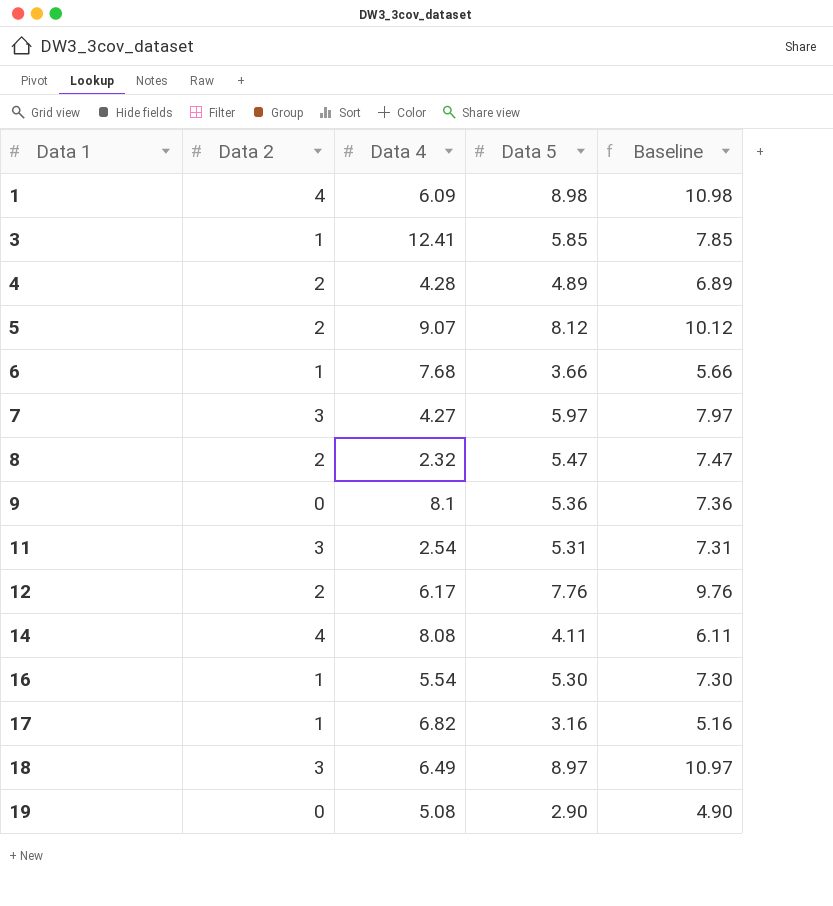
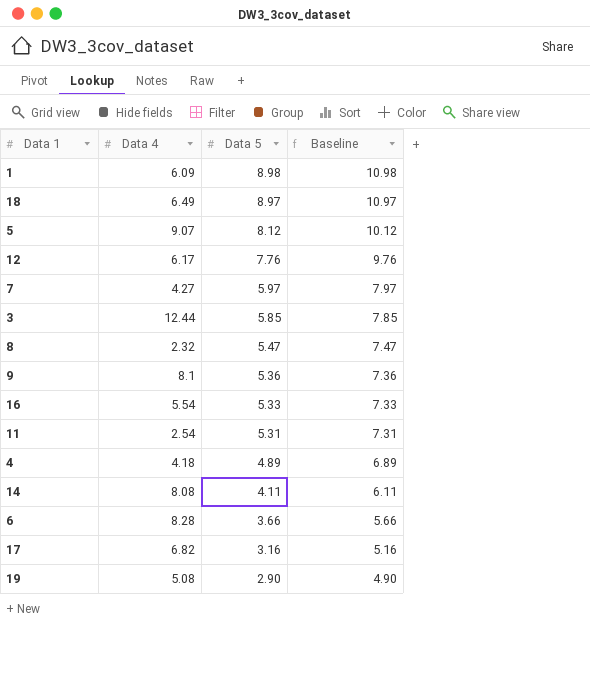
row order: Data 1 ascending -> Data 5 descending
column Data 2 | position: 2 -> none
3 | Data 4: 12.41 -> 12.44
16 | Data 5: 5.30 -> 5.33
16 | Baseline: 7.30 -> 7.33
4 | Data 4: 4.28 -> 4.18
6 | Data 4: 7.68 -> 8.28

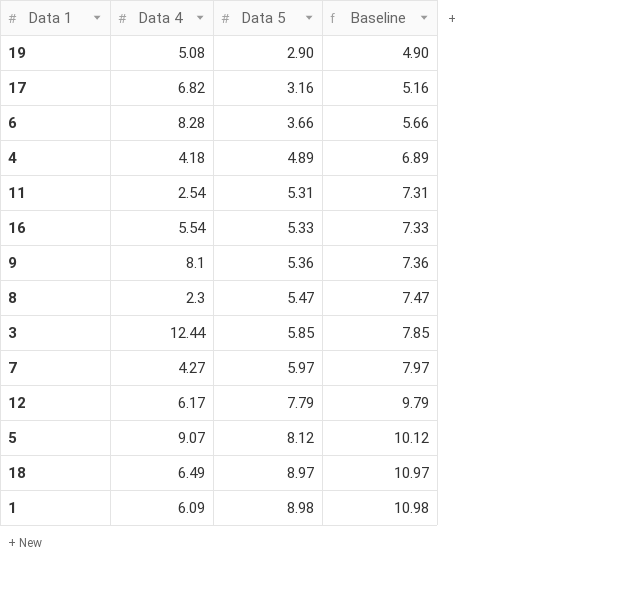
row order: Data 5 descending -> Data 5 ascending
row 14: 8.08 | 4.11 | 6.11 -> none
8 | Data 4: 2.32 -> 2.3
12 | Data 5: 7.76 -> 7.79
12 | Baseline: 9.76 -> 9.79

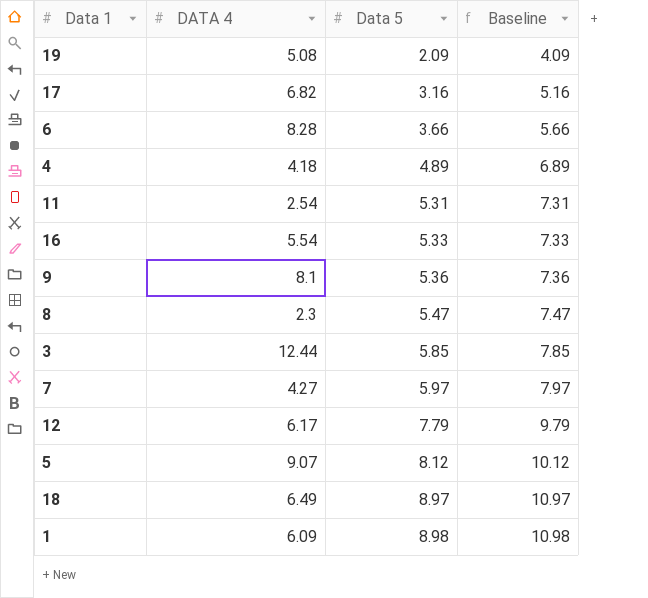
column name: Data 4 -> DATA 4
19 | Data 5: 2.90 -> 2.09
19 | Baseline: 4.90 -> 4.09

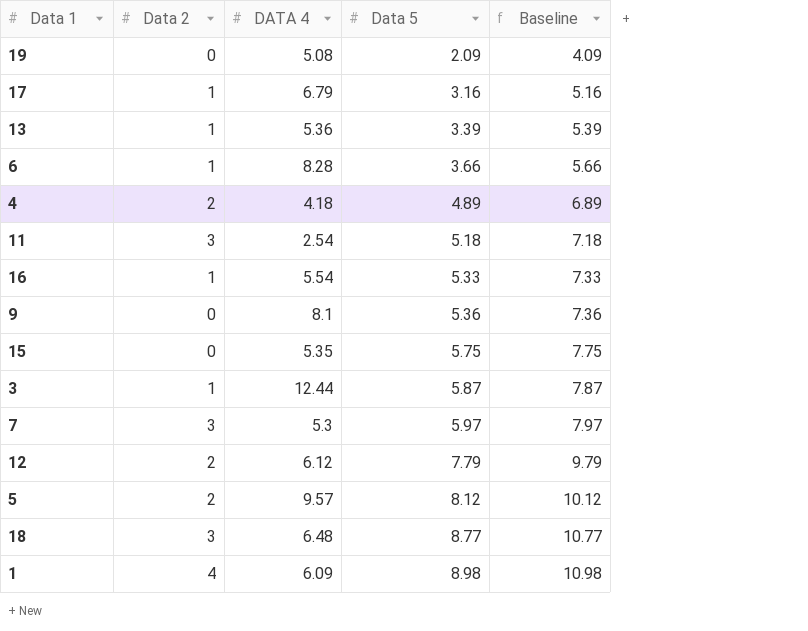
column Data 2 | position: none -> 2
row 8: 2.3 | 5.47 | 7.47 -> none
17 | DATA 4: 6.82 -> 6.79
row 13: none -> 1 | 5.36 | 3.39 | 5.39
11 | Data 5: 5.31 -> 5.18
11 | Baseline: 7.31 -> 7.18
row 15: none -> 0 | 5.35 | 5.75 | 7.75
3 | Data 5: 5.85 -> 5.87
3 | Baseline: 7.85 -> 7.87
7 | DATA 4: 4.27 -> 5.3
12 | DATA 4: 6.17 -> 6.12
5 | DATA 4: 9.07 -> 9.57
18 | DATA 4: 6.49 -> 6.48
18 | Data 5: 8.97 -> 8.77
18 | Baseline: 10.97 -> 10.77

